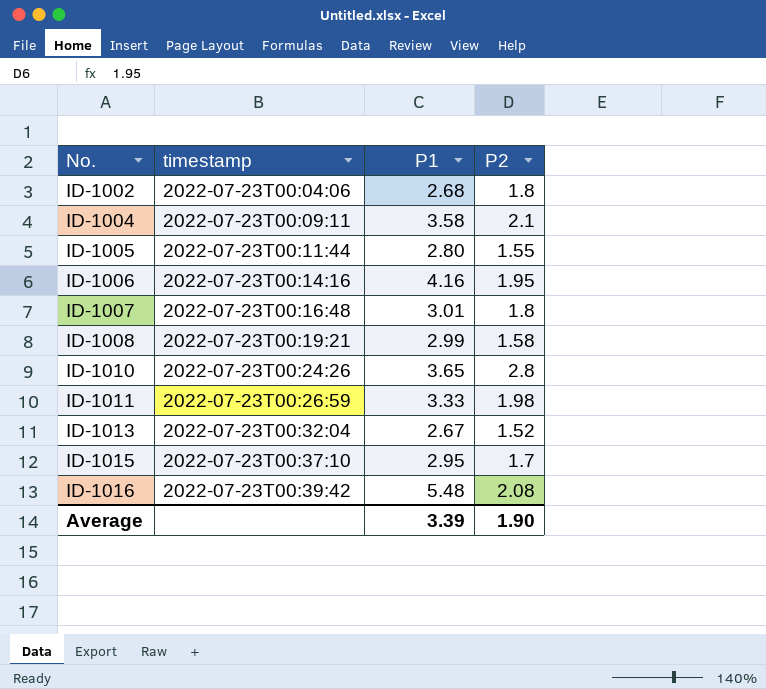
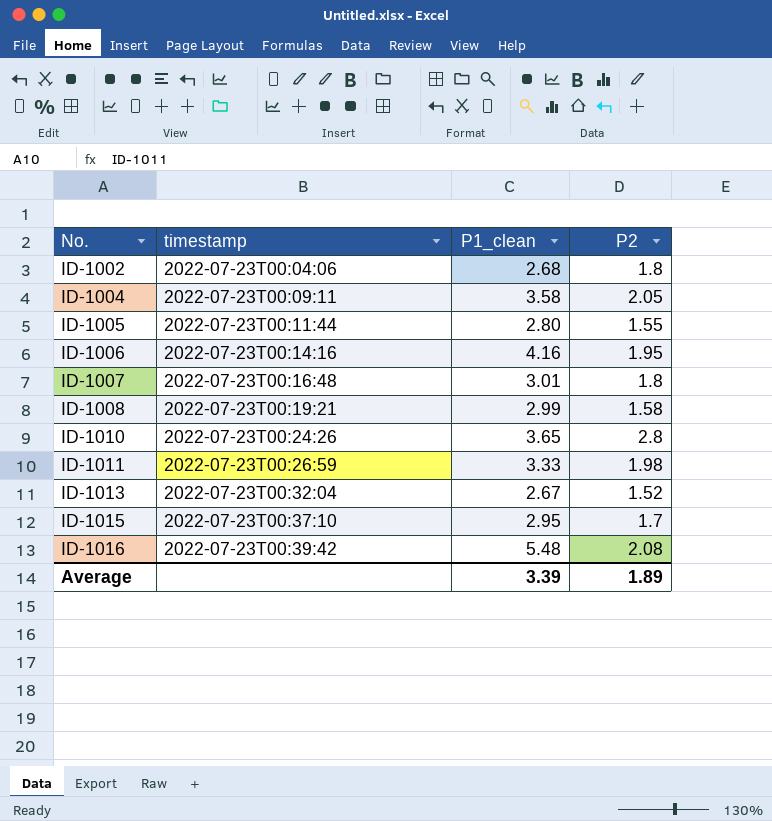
column name: P1 -> P1_clean
ID-1004 | P2: 2.1 -> 2.05
Average | P2: 1.90 -> 1.89

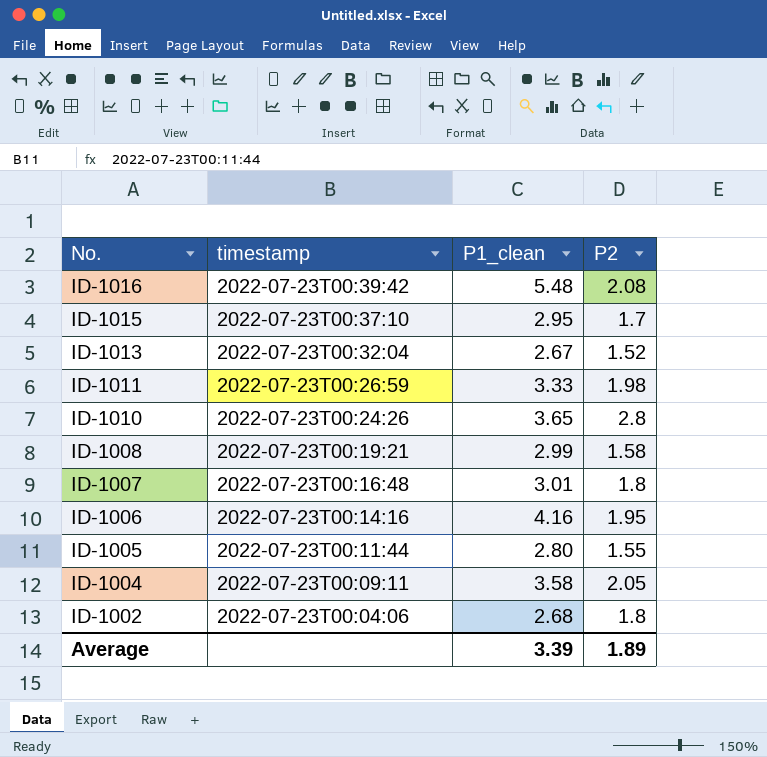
row order: No. ascending -> No. descending

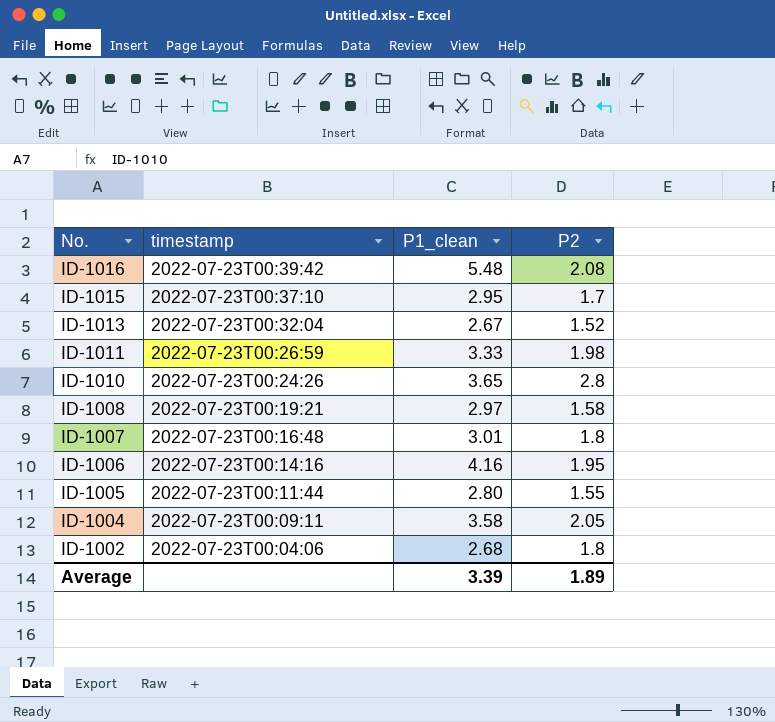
ID-1008 | P1_clean: 2.99 -> 2.97

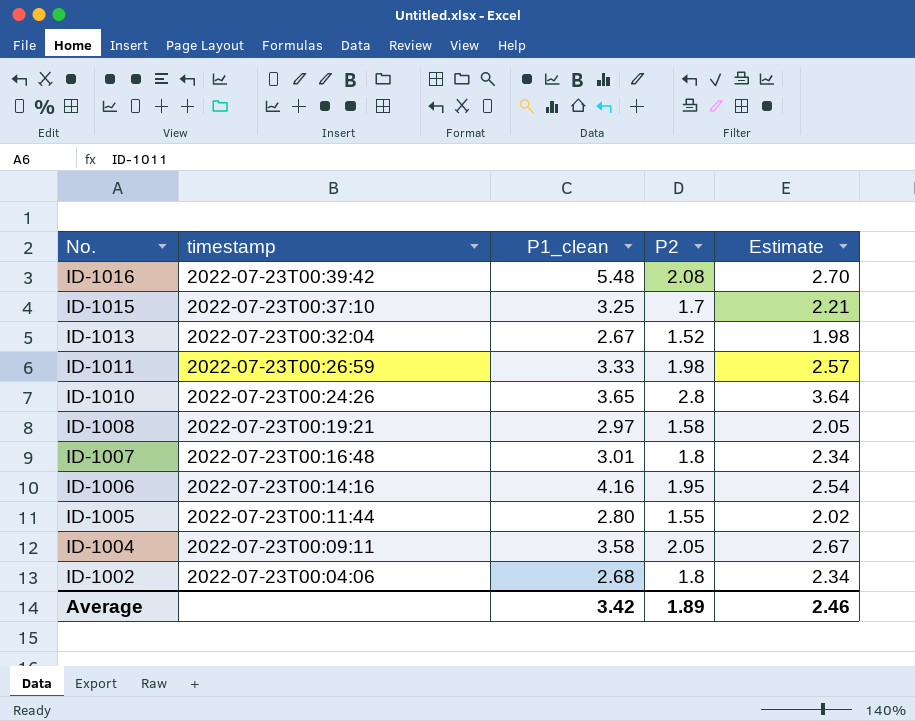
column Estimate | formula: none -> [P2] * 1.3
ID-1015 | P1_clean: 2.95 -> 3.25
Average | P1_clean: 3.39 -> 3.42

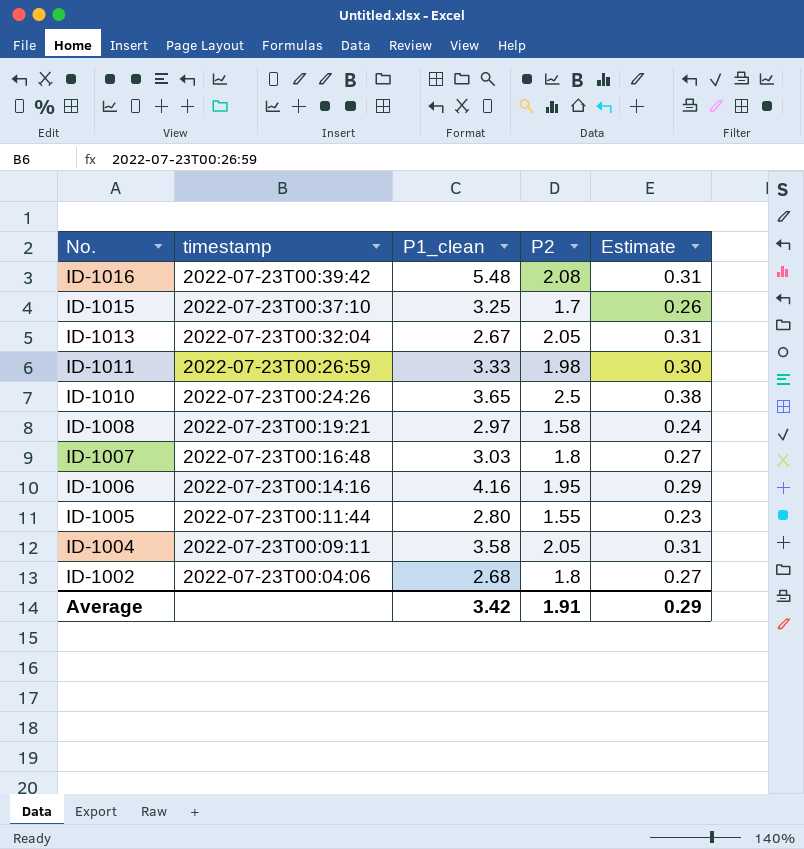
column Estimate | formula: [P2] * 1.3 -> [P2] * 0.15
ID-1013 | P2: 1.52 -> 2.05
ID-1010 | P2: 2.8 -> 2.5
ID-1007 | P1_clean: 3.01 -> 3.03
Average | P2: 1.89 -> 1.91
Average | Estimate: 2.46 -> 0.29

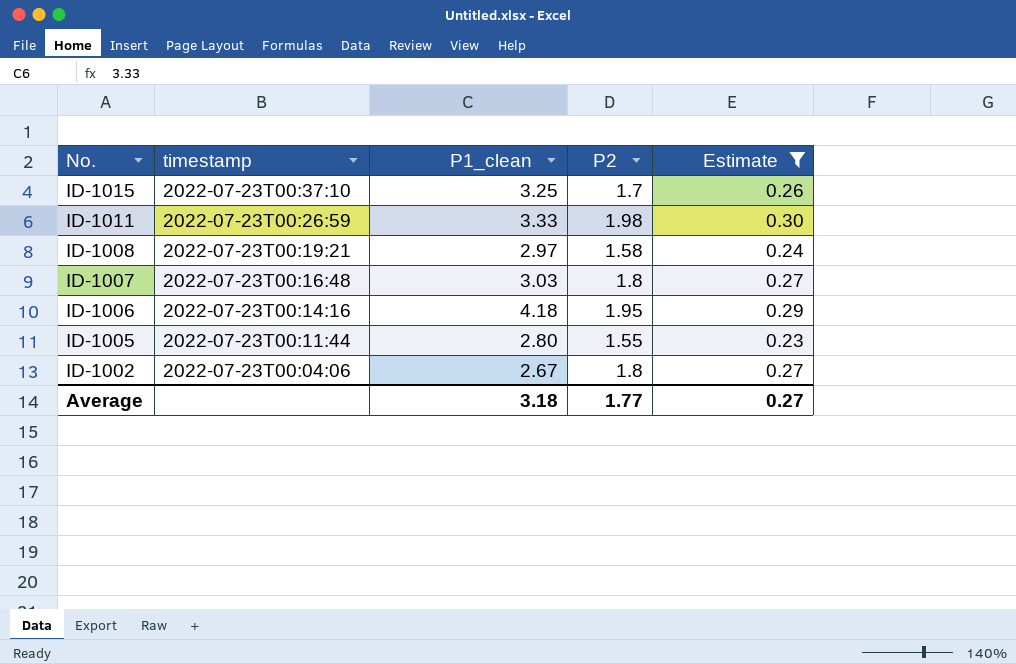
filter: none -> Estimate <= 0.30
ID-1006 | P1_clean: 4.16 -> 4.18
ID-1002 | P1_clean: 2.68 -> 2.67
Average | P1_clean: 3.42 -> 3.18
Average | P2: 1.91 -> 1.77
Average | Estimate: 0.29 -> 0.27

